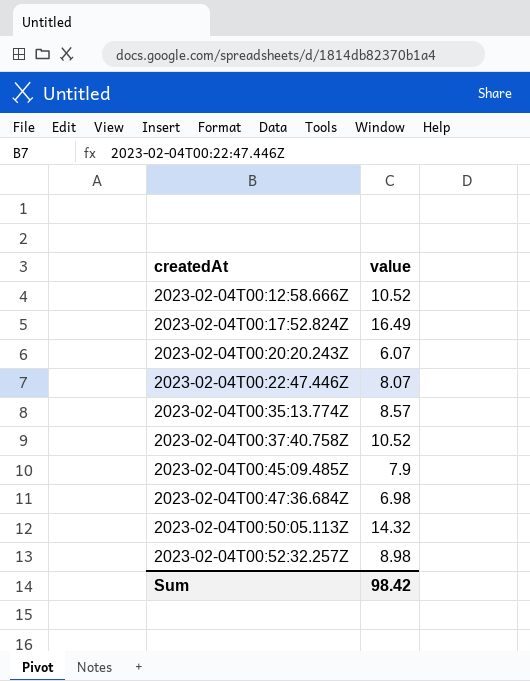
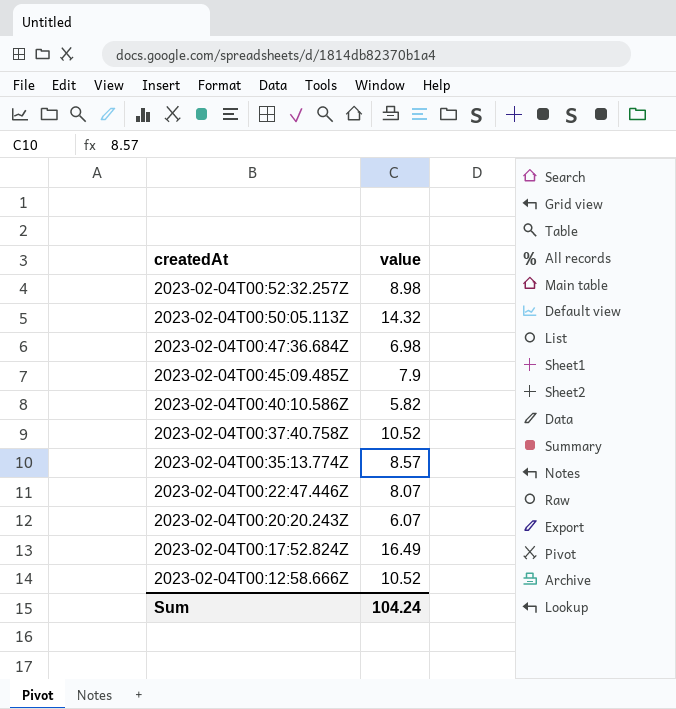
row order: createdAt ascending -> createdAt descending
row 2023-02-04T00:40:10.586Z: none -> 5.82
Sum | value: 98.42 -> 104.24

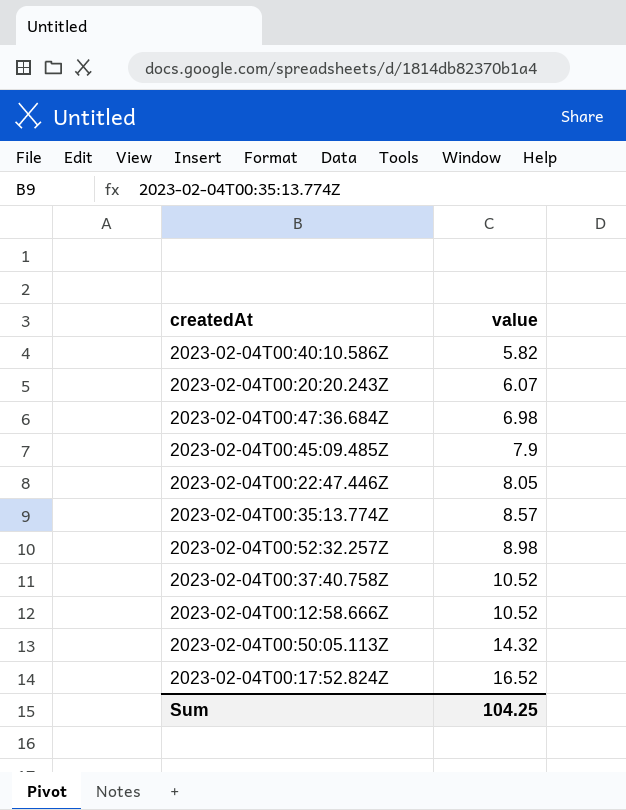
row order: createdAt descending -> value ascending
2023-02-04T00:22:47.446Z | value: 8.07 -> 8.05
2023-02-04T00:17:52.824Z | value: 16.49 -> 16.52
Sum | value: 104.24 -> 104.25

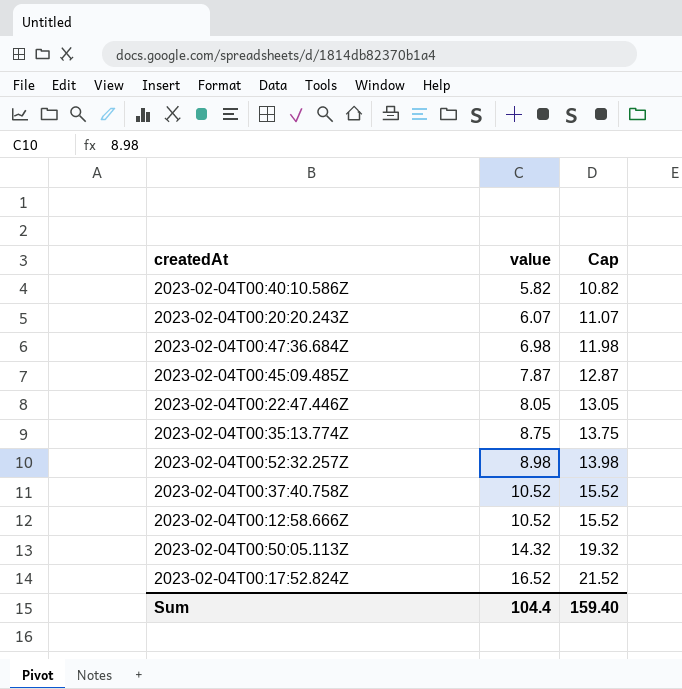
column Cap | formula: none -> [value] + 5
2023-02-04T00:45:09.485Z | value: 7.9 -> 7.87
2023-02-04T00:35:13.774Z | value: 8.57 -> 8.75
Sum | value: 104.25 -> 104.4

